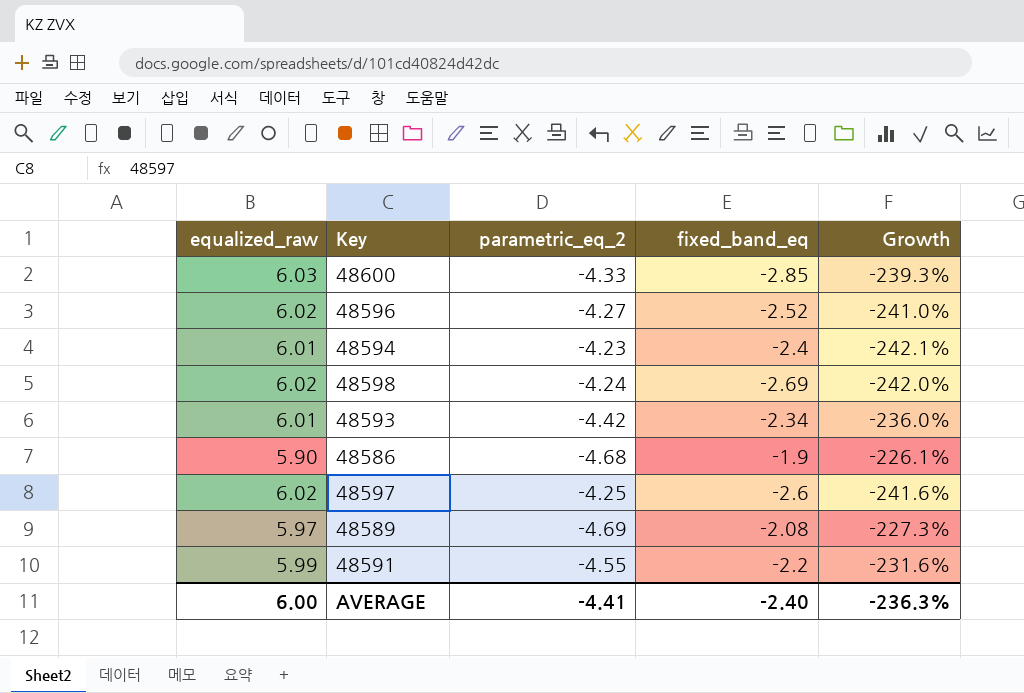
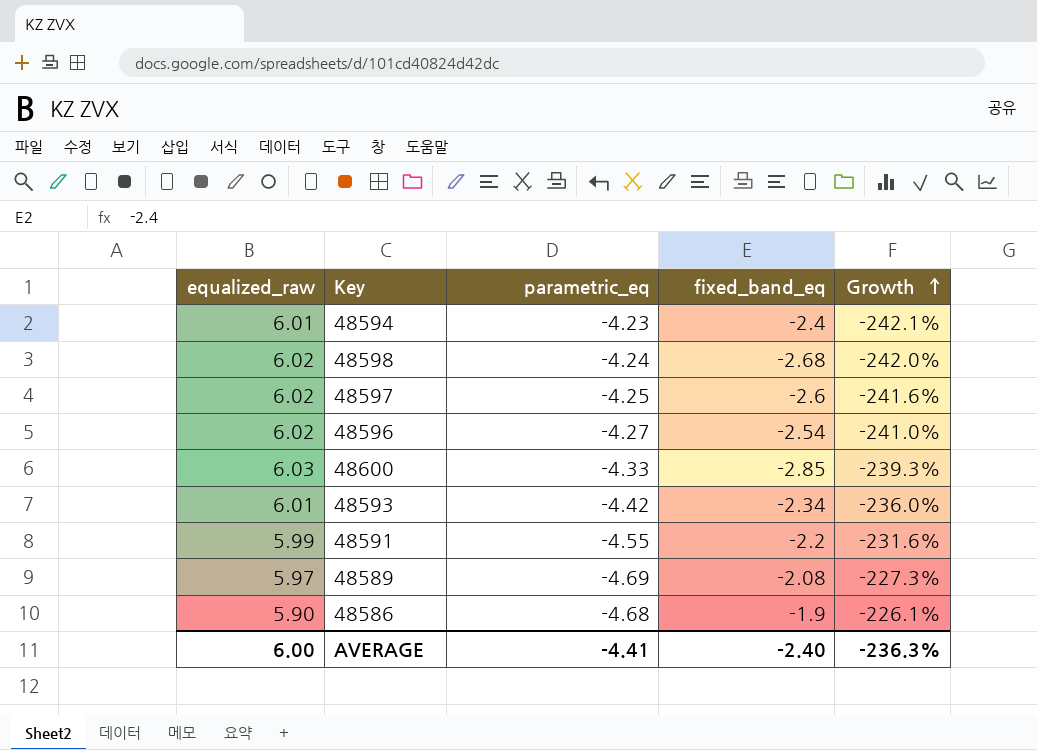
row order: none -> Growth ascending
column name: parametric_eq_2 -> parametric_eq
48598 | fixed_band_eq: -2.69 -> -2.68
48596 | fixed_band_eq: -2.52 -> -2.54

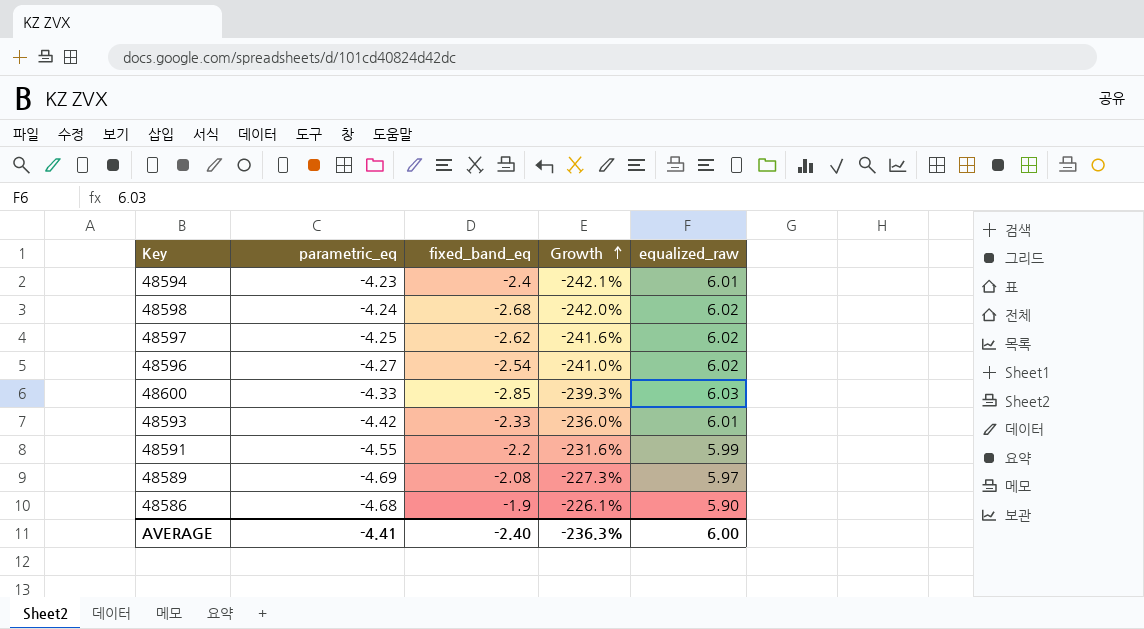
column equalized_raw | position: 1 -> 5
48597 | fixed_band_eq: -2.6 -> -2.62
48593 | fixed_band_eq: -2.34 -> -2.33

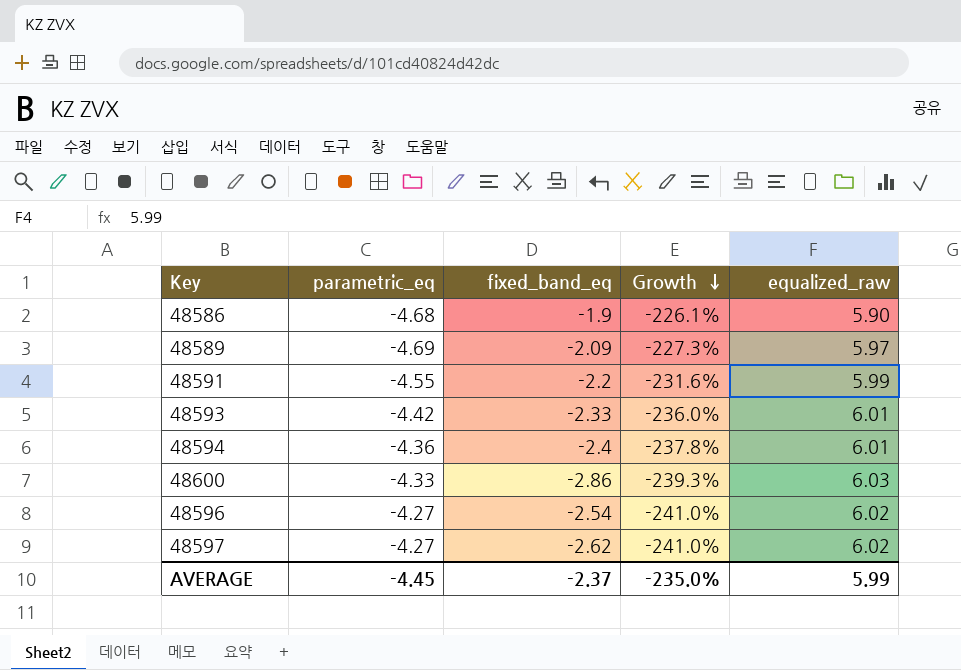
row order: Growth ascending -> Growth descending
row 48598: -4.24 | -2.68 | -242.0% | 6.02 -> none
48589 | fixed_band_eq: -2.08 -> -2.09
48594 | parametric_eq: -4.23 -> -4.36
48594 | Growth: -242.1% -> -237.8%
48600 | fixed_band_eq: -2.85 -> -2.86
48597 | parametric_eq: -4.25 -> -4.27
48597 | Growth: -241.6% -> -241.0%
AVERAGE | parametric_eq: -4.41 -> -4.45
AVERAGE | fixed_band_eq: -2.40 -> -2.37
AVERAGE | Growth: -236.3% -> -235.0%
AVERAGE | equalized_raw: 6.00 -> 5.99

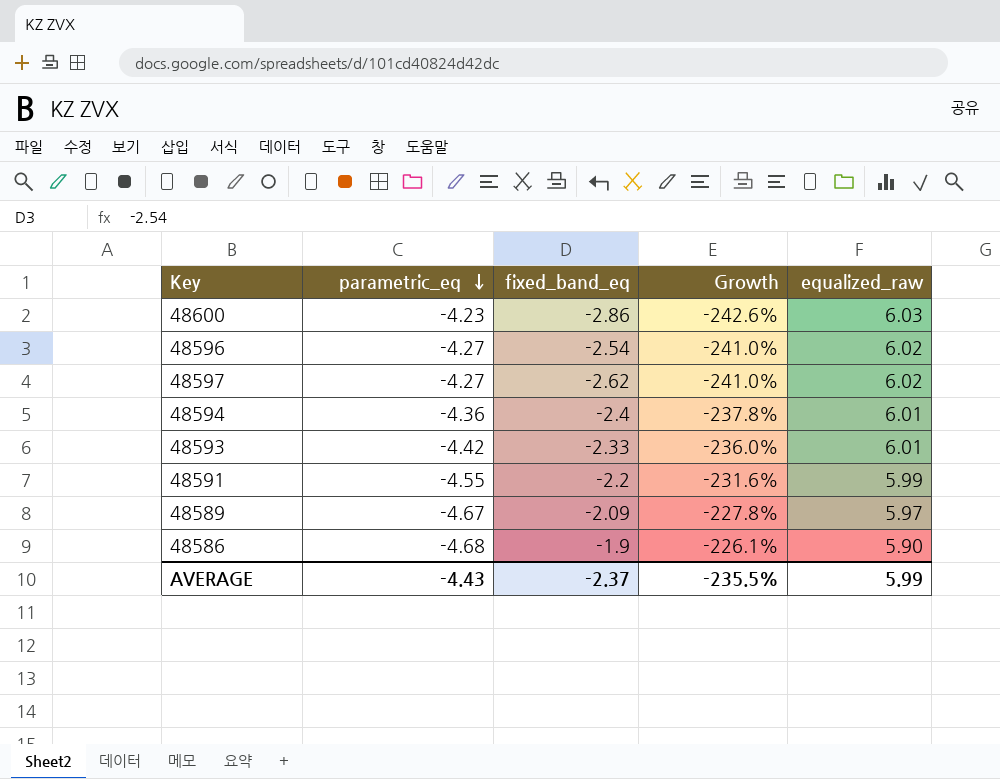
row order: Growth descending -> parametric_eq descending
48600 | parametric_eq: -4.33 -> -4.23
48600 | Growth: -239.3% -> -242.6%
48589 | parametric_eq: -4.69 -> -4.67
48589 | Growth: -227.3% -> -227.8%
AVERAGE | parametric_eq: -4.45 -> -4.43
AVERAGE | Growth: -235.0% -> -235.5%

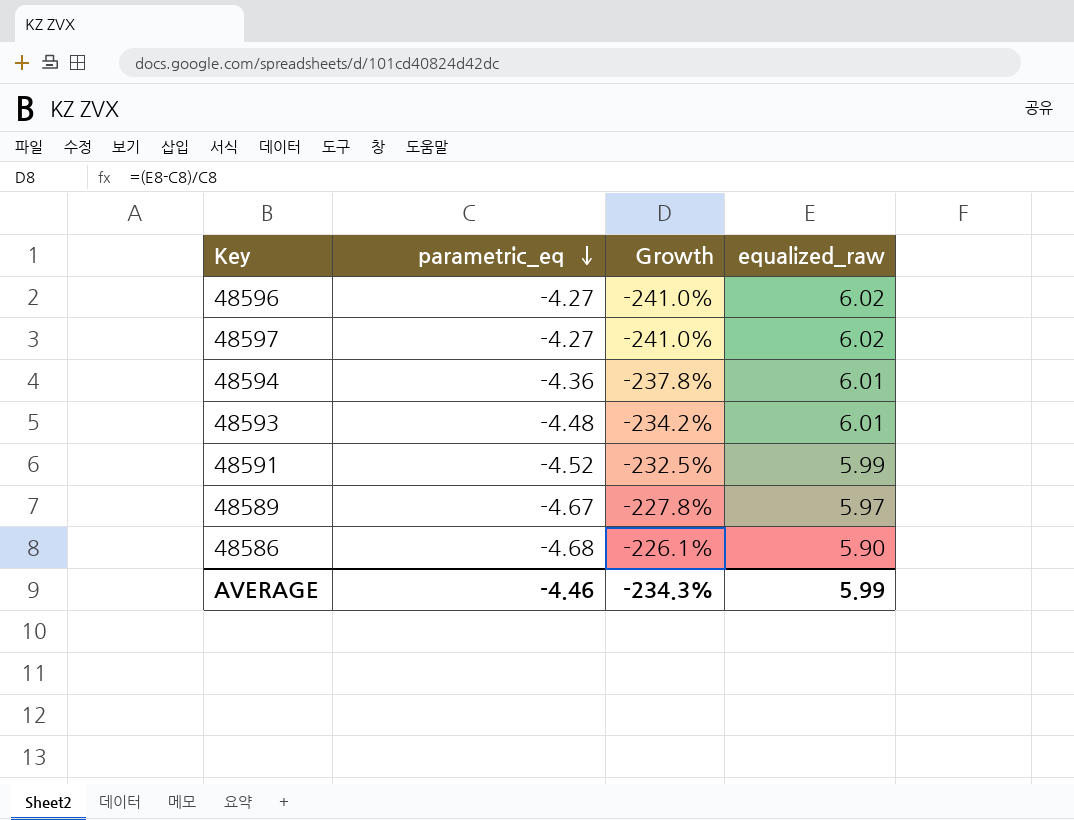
column fixed_band_eq | position: 3 -> none
row 48600: -4.23 | -2.86 | -242.6% | 6.03 -> none
48593 | parametric_eq: -4.42 -> -4.48
48593 | Growth: -236.0% -> -234.2%
48591 | parametric_eq: -4.55 -> -4.52
48591 | Growth: -231.6% -> -232.5%
AVERAGE | parametric_eq: -4.43 -> -4.46
AVERAGE | Growth: -235.5% -> -234.3%

